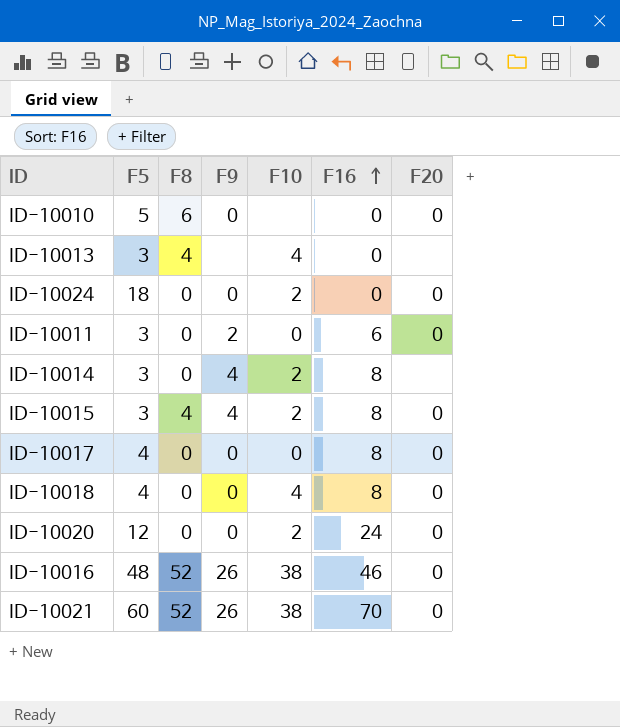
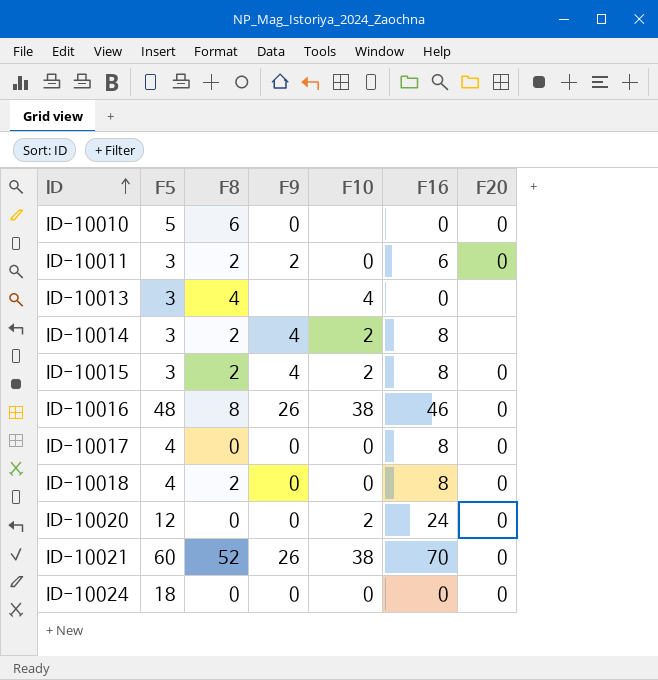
row order: F16 ascending -> ID ascending
ID-10011 | F8: 0 -> 2
ID-10014 | F8: 0 -> 2
ID-10015 | F8: 4 -> 2
ID-10016 | F8: 52 -> 8
ID-10018 | F8: 0 -> 2
ID-10018 | F10: 4 -> 0
ID-10024 | F10: 2 -> 0

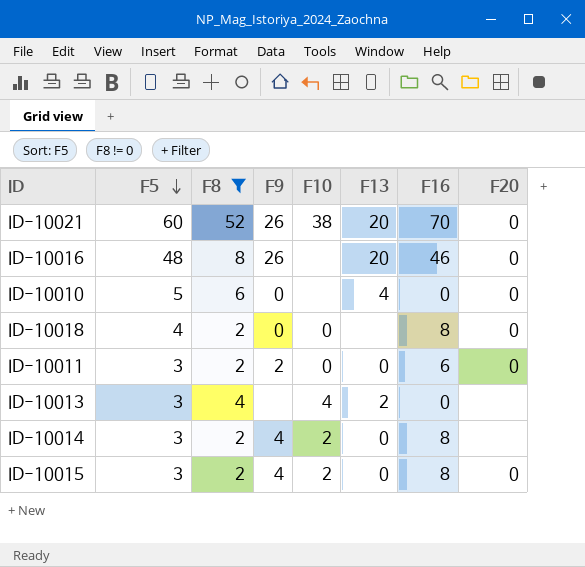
filter: none -> F8 != 0
row order: ID ascending -> F5 descending
column F13 | position: none -> 6
ID-10016 | F10: 38 -> none

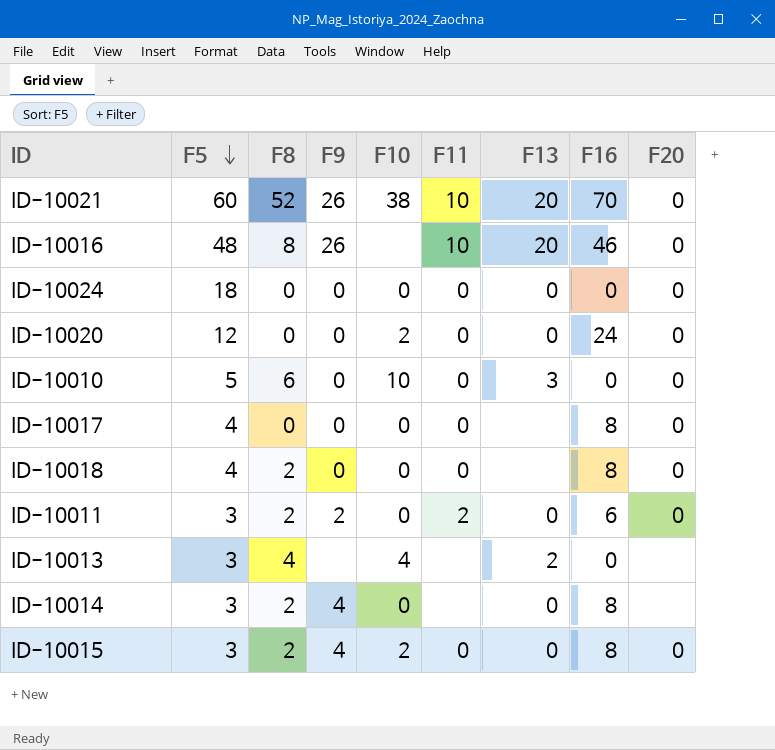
filter: F8 != 0 -> none
column F11 | position: none -> 6
ID-10010 | F10: none -> 10
ID-10010 | F13: 4 -> 3
ID-10014 | F10: 2 -> 0

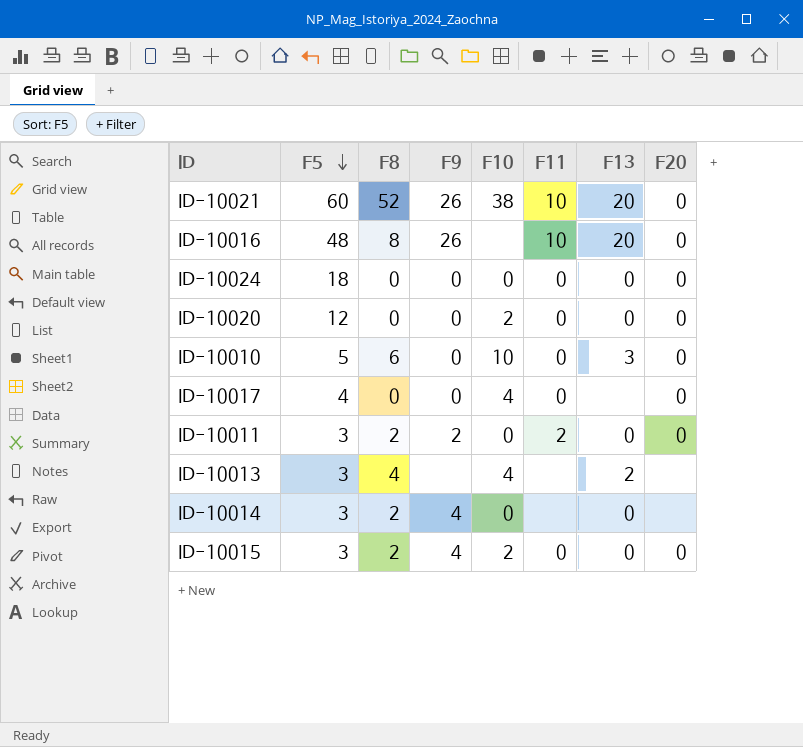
column F16 | position: 8 -> none
row ID-10018: 4 | 2 | 0 | 0 | 0 | none | 8 | 0 -> none
ID-10017 | F10: 0 -> 4

